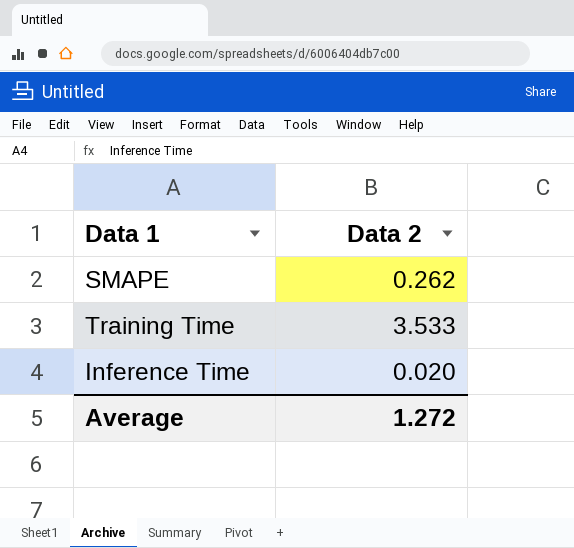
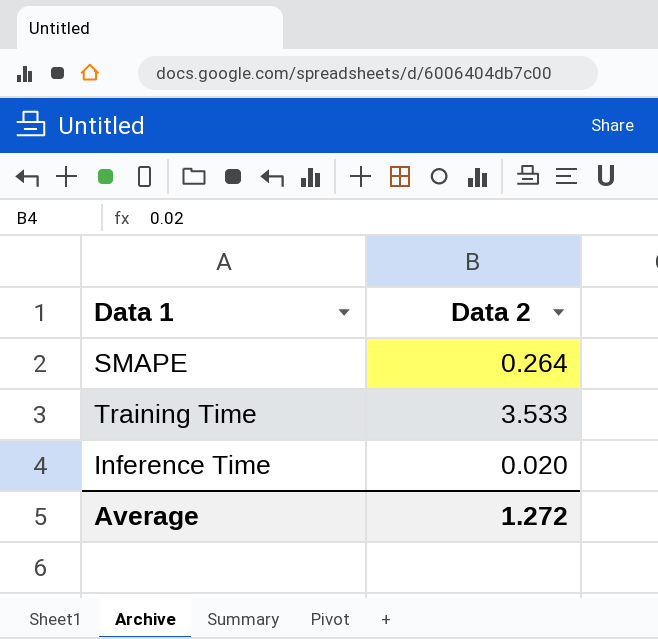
SMAPE | Data 2: 0.262 -> 0.264

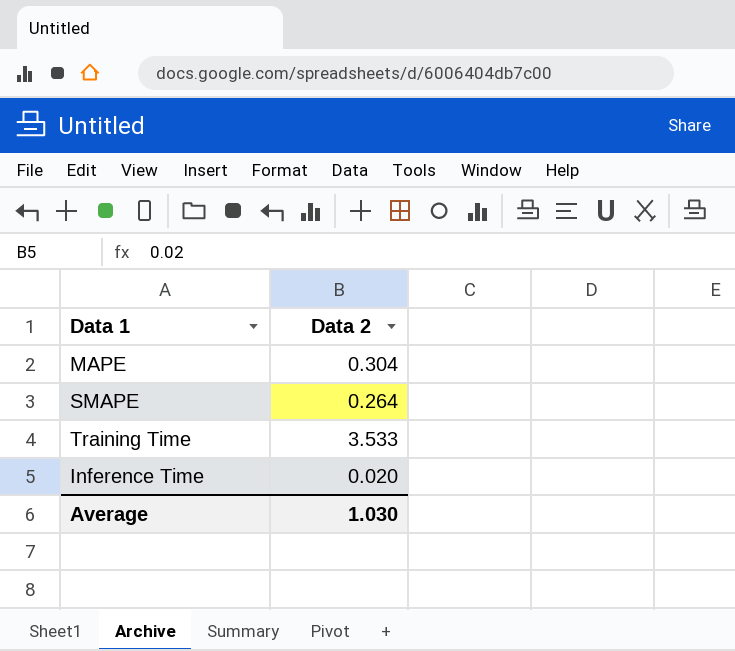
row MAPE: none -> 0.304
Average | Data 2: 1.272 -> 1.030

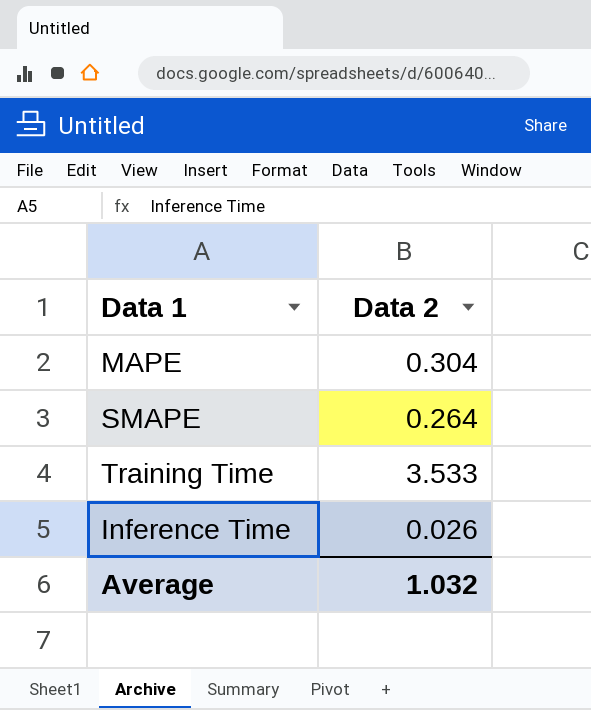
Inference Time | Data 2: 0.020 -> 0.026
Average | Data 2: 1.030 -> 1.032

